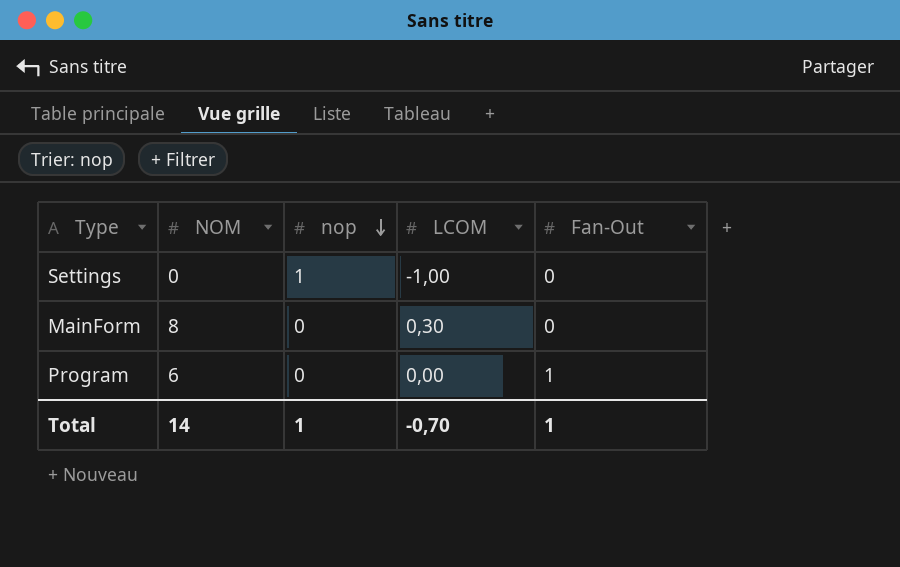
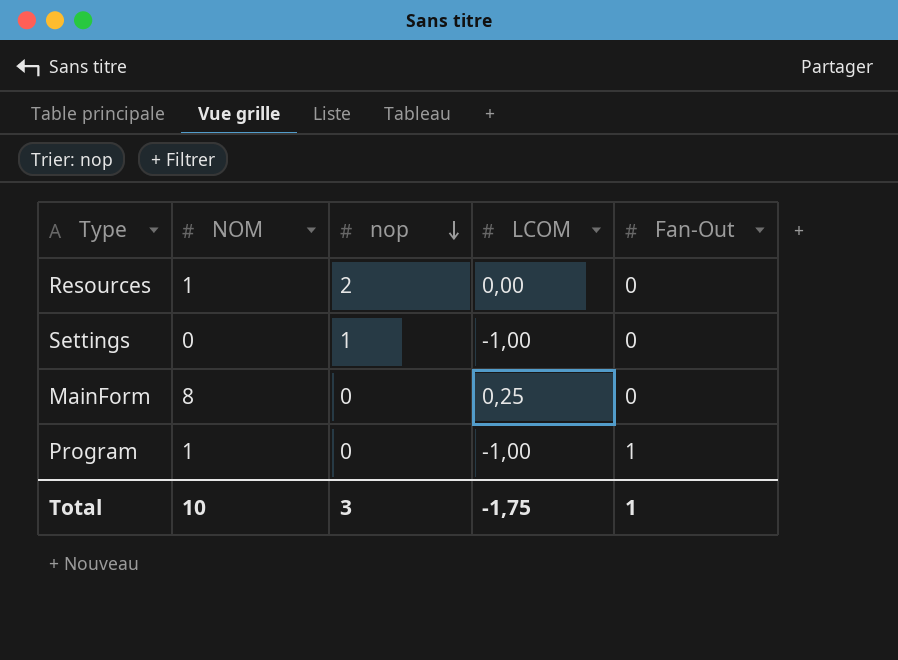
row Resources: none -> 1 | 2 | 0,00 | 0
MainForm | LCOM: 0,30 -> 0,25
Program | NOM: 6 -> 1
Program | LCOM: 0,00 -> -1,00
Total | NOM: 14 -> 10
Total | nop: 1 -> 3
Total | LCOM: -0,70 -> -1,75

